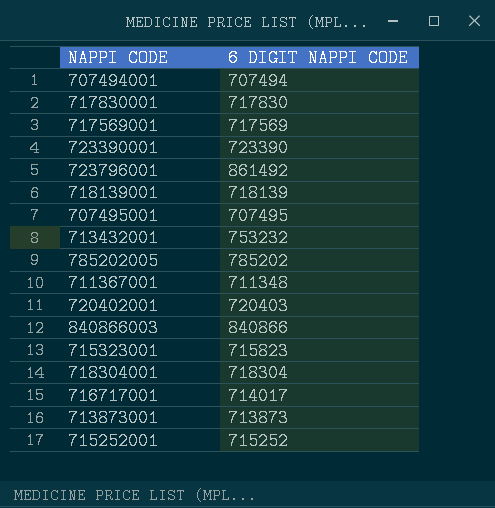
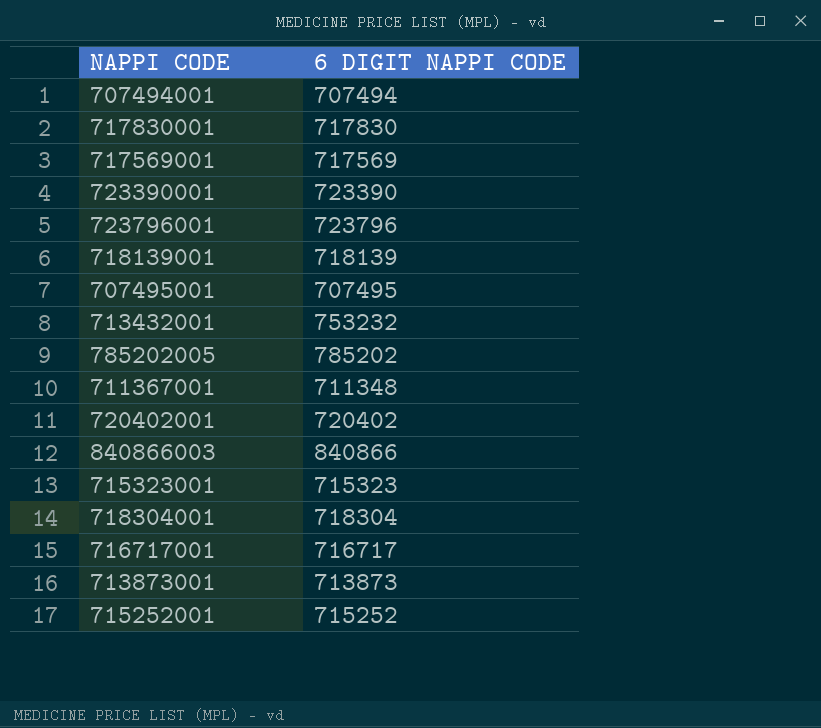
723796001 | 6 DIGIT NAPPI CODE: 861492 -> 723796
720402001 | 6 DIGIT NAPPI CODE: 720403 -> 720402
715323001 | 6 DIGIT NAPPI CODE: 715823 -> 715323
716717001 | 6 DIGIT NAPPI CODE: 714017 -> 716717

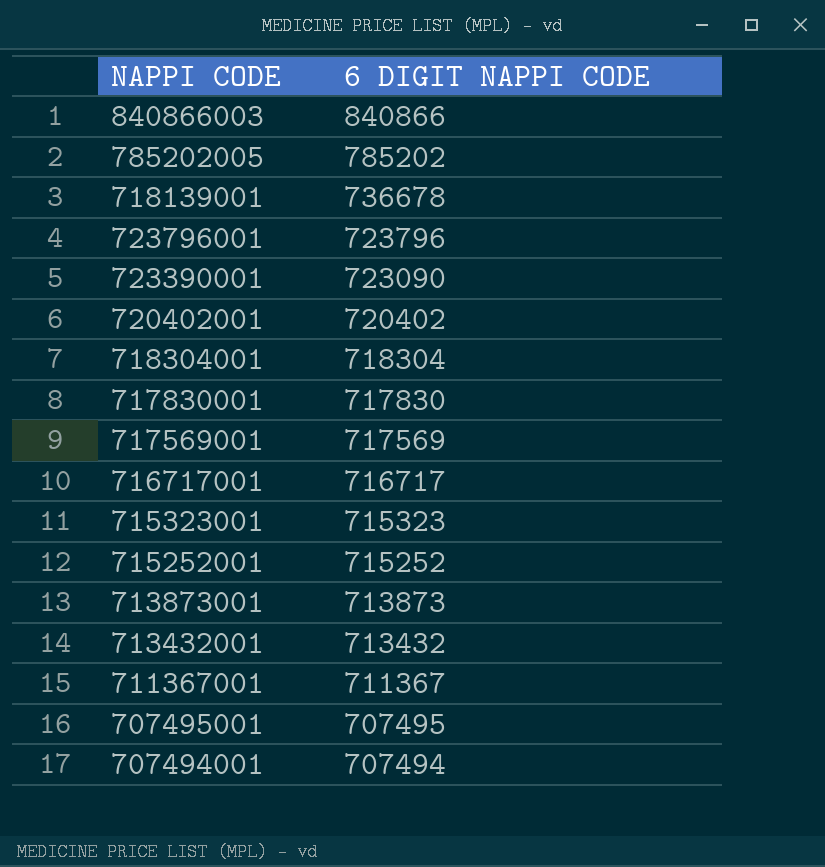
row order: none -> 6 DIGIT NAPPI CODE descending
718139001 | 6 DIGIT NAPPI CODE: 718139 -> 736678
723390001 | 6 DIGIT NAPPI CODE: 723390 -> 723090
713432001 | 6 DIGIT NAPPI CODE: 753232 -> 713432
711367001 | 6 DIGIT NAPPI CODE: 711348 -> 711367

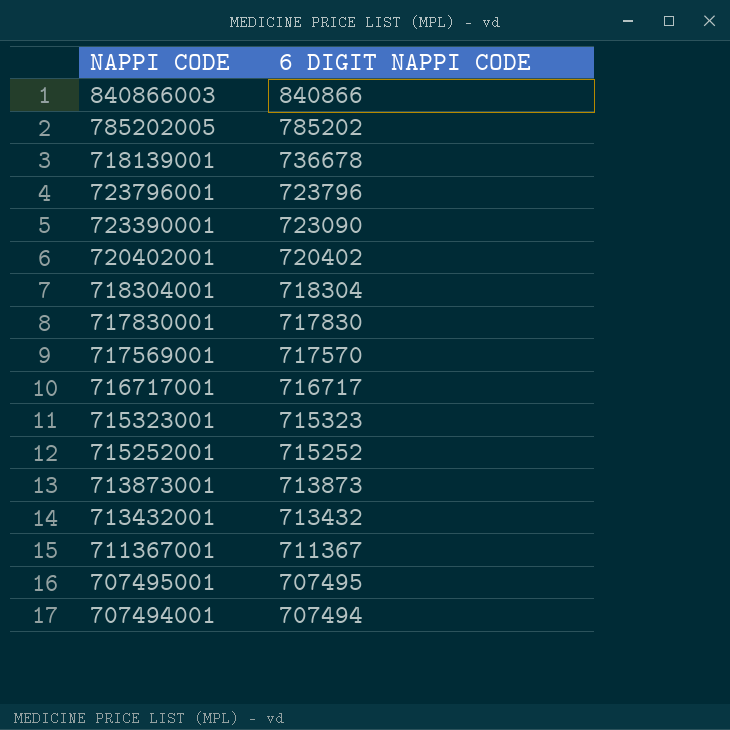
717569001 | 6 DIGIT NAPPI CODE: 717569 -> 717570

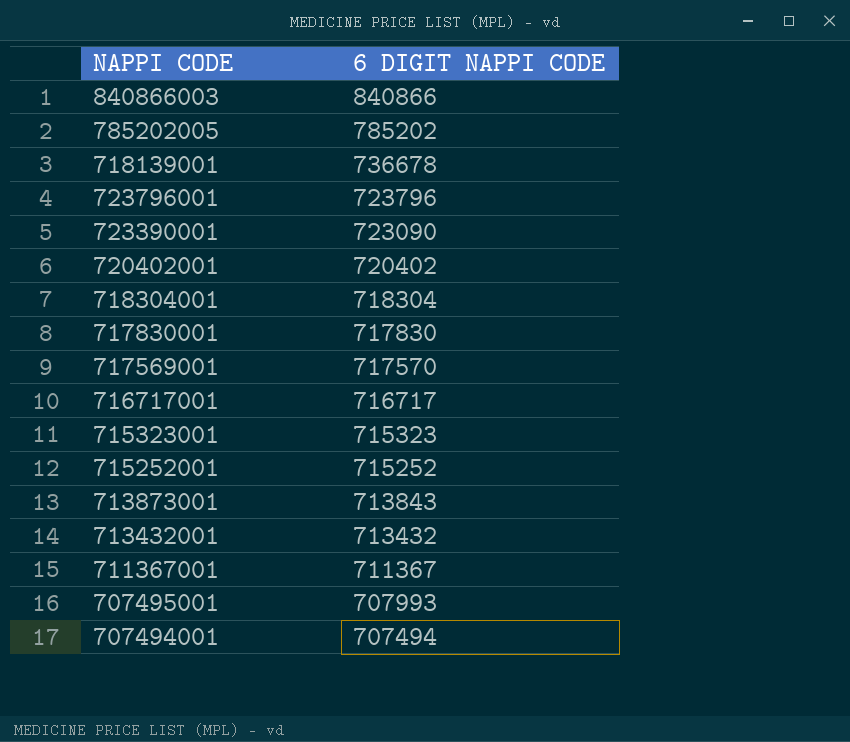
713873001 | 6 DIGIT NAPPI CODE: 713873 -> 713843
707495001 | 6 DIGIT NAPPI CODE: 707495 -> 707993

